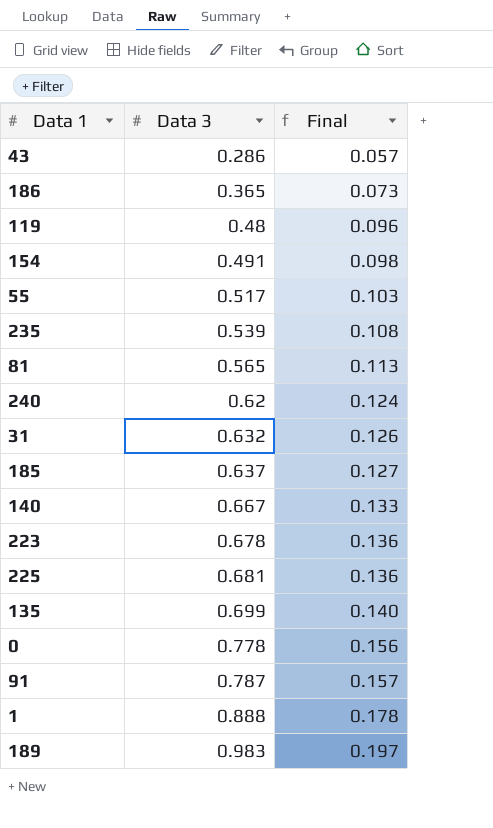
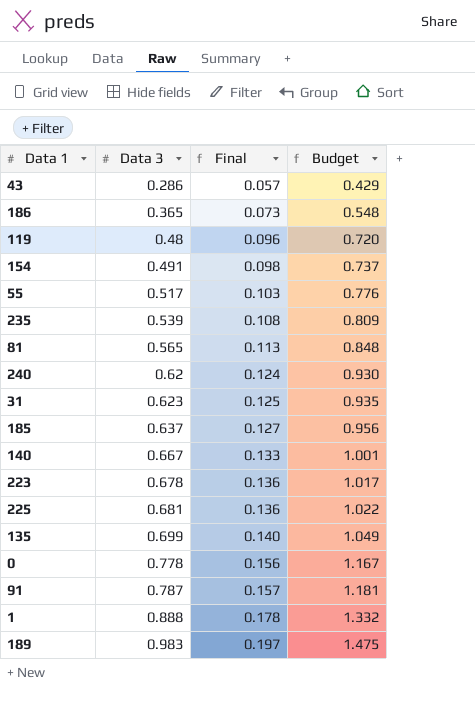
column Budget | formula: none -> [Data 3] * 1.5
31 | Data 3: 0.632 -> 0.623
31 | Final: 0.126 -> 0.125

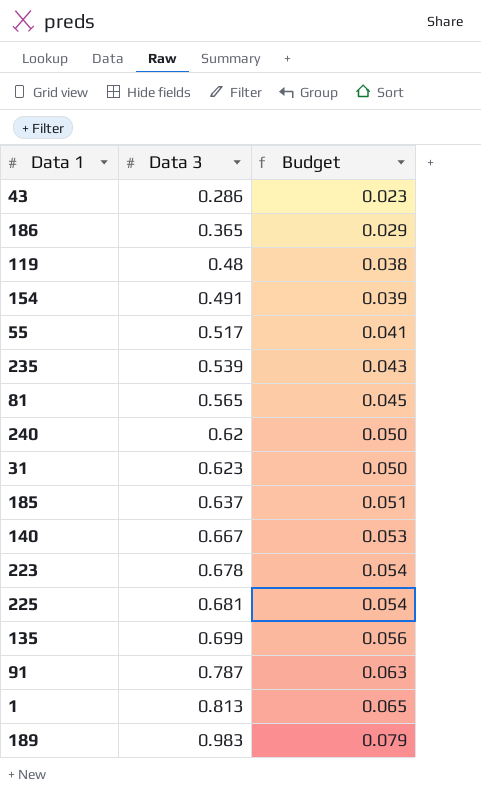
column Final | formula: [Data 3] * 0.2 -> none
column Budget | formula: [Data 3] * 1.5 -> [Data 3] * 0.08
row 0: 0.778 | 0.156 | 1.167 -> none
1 | Data 3: 0.888 -> 0.813

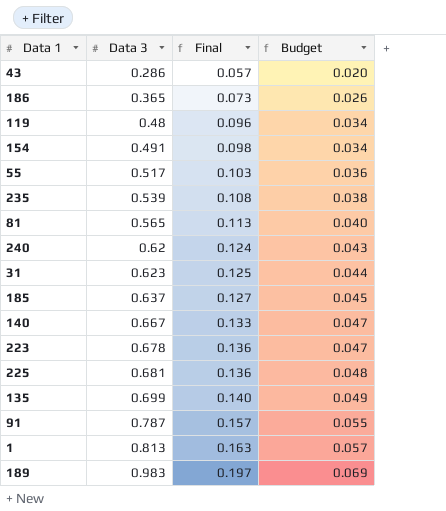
column Final | formula: none -> [Data 3] * 0.2
column Budget | formula: [Data 3] * 0.08 -> [Data 3] * 0.07

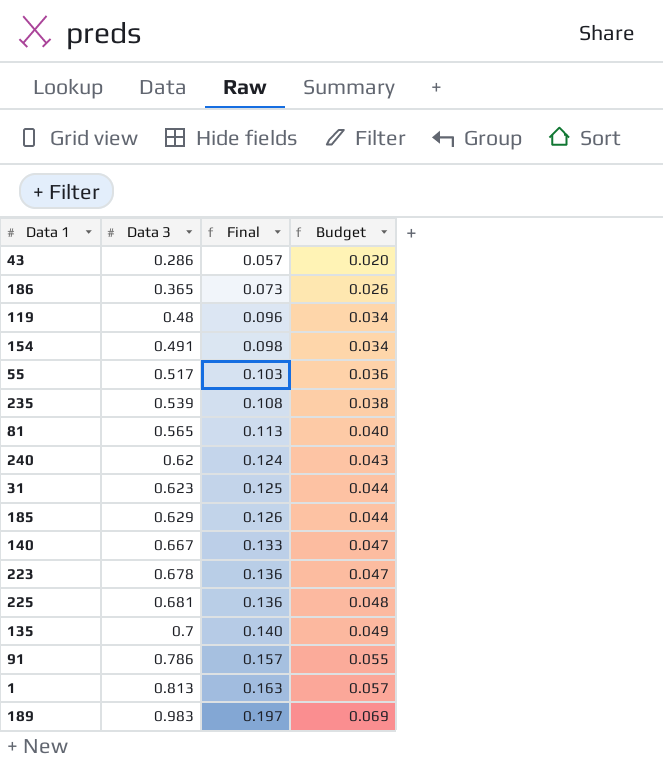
185 | Data 3: 0.637 -> 0.629
185 | Final: 0.127 -> 0.126
185 | Budget: 0.045 -> 0.044
135 | Data 3: 0.699 -> 0.7
91 | Data 3: 0.787 -> 0.786

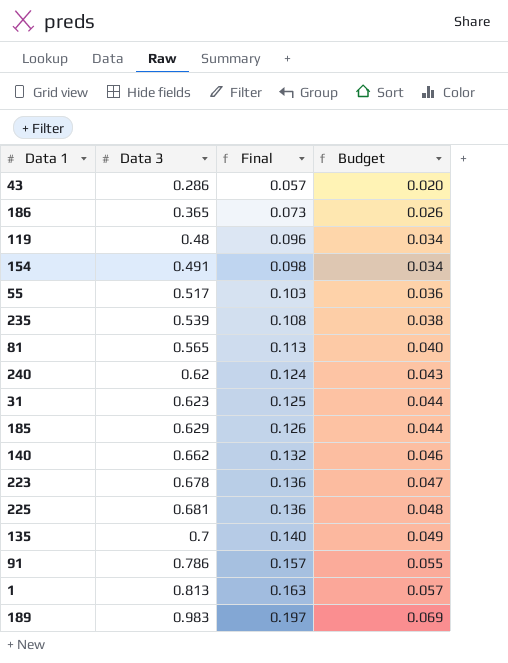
140 | Data 3: 0.667 -> 0.662
140 | Final: 0.133 -> 0.132
140 | Budget: 0.047 -> 0.046

